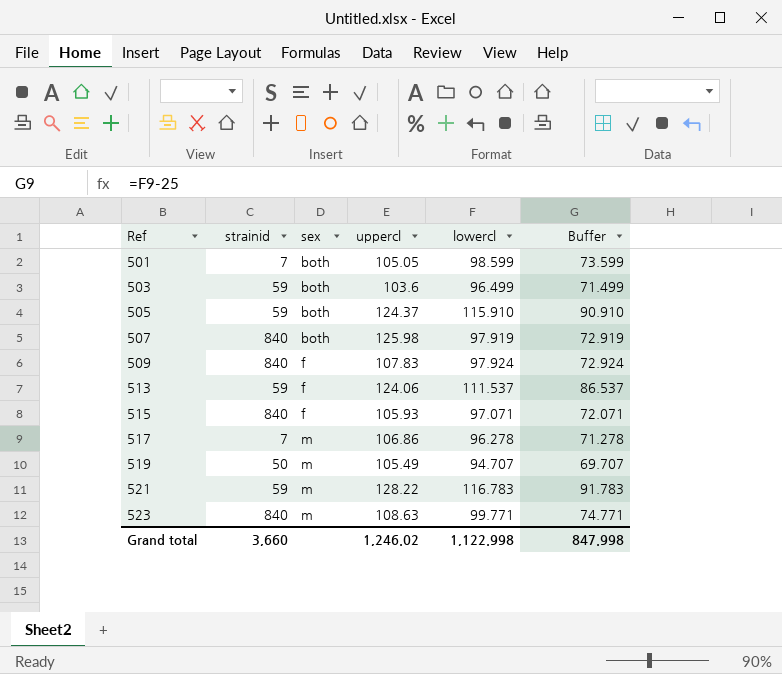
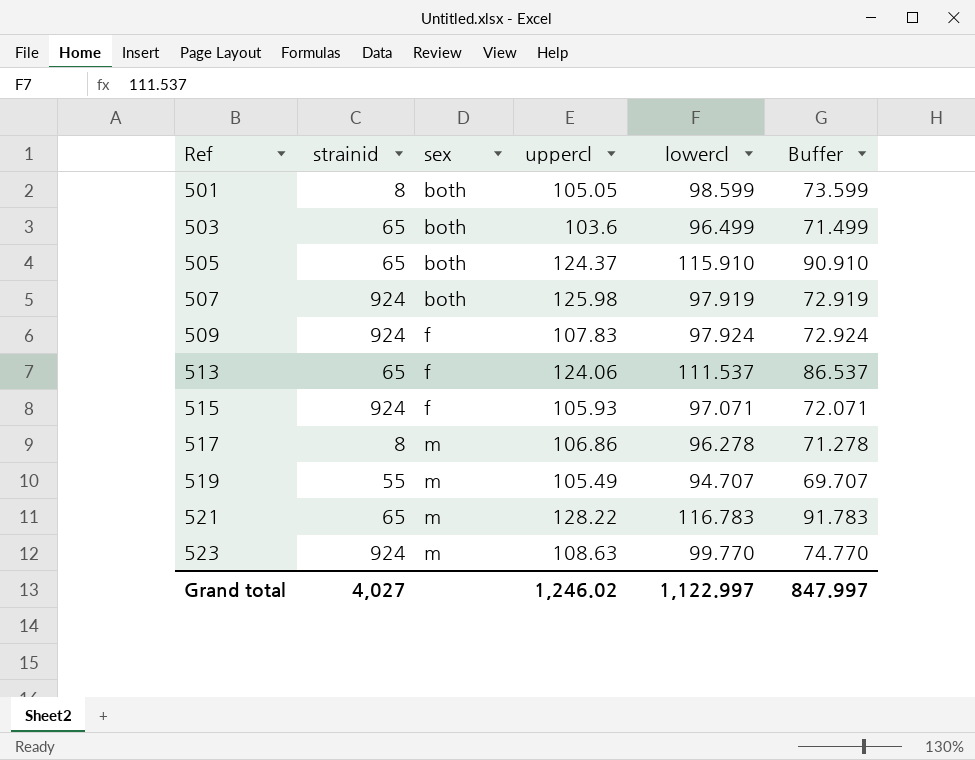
501 | strainid: 7 -> 8
503 | strainid: 59 -> 65
505 | strainid: 59 -> 65
507 | strainid: 840 -> 924
509 | strainid: 840 -> 924
513 | strainid: 59 -> 65
515 | strainid: 840 -> 924
517 | strainid: 7 -> 8
519 | strainid: 50 -> 55
521 | strainid: 59 -> 65
523 | strainid: 840 -> 924
523 | lowercl: 99.771 -> 99.770
523 | Buffer: 74.771 -> 74.770
Grand total | strainid: 3,660 -> 4,027
Grand total | lowercl: 1,122.998 -> 1,122.997
Grand total | Buffer: 847.998 -> 847.997

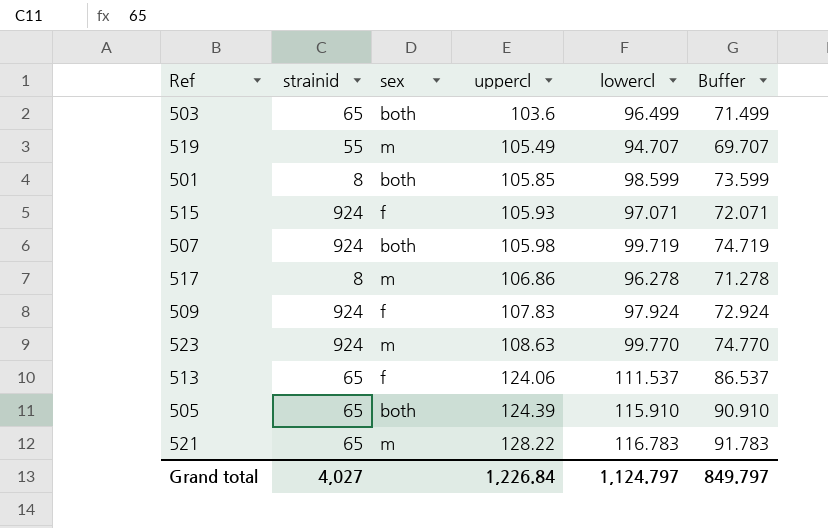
row order: Ref ascending -> uppercl ascending
501 | uppercl: 105.05 -> 105.85
507 | uppercl: 125.98 -> 105.98
507 | lowercl: 97.919 -> 99.719
507 | Buffer: 72.919 -> 74.719
505 | uppercl: 124.37 -> 124.39
Grand total | uppercl: 1,246.02 -> 1,226.84
Grand total | lowercl: 1,122.997 -> 1,124.797
Grand total | Buffer: 847.997 -> 849.797

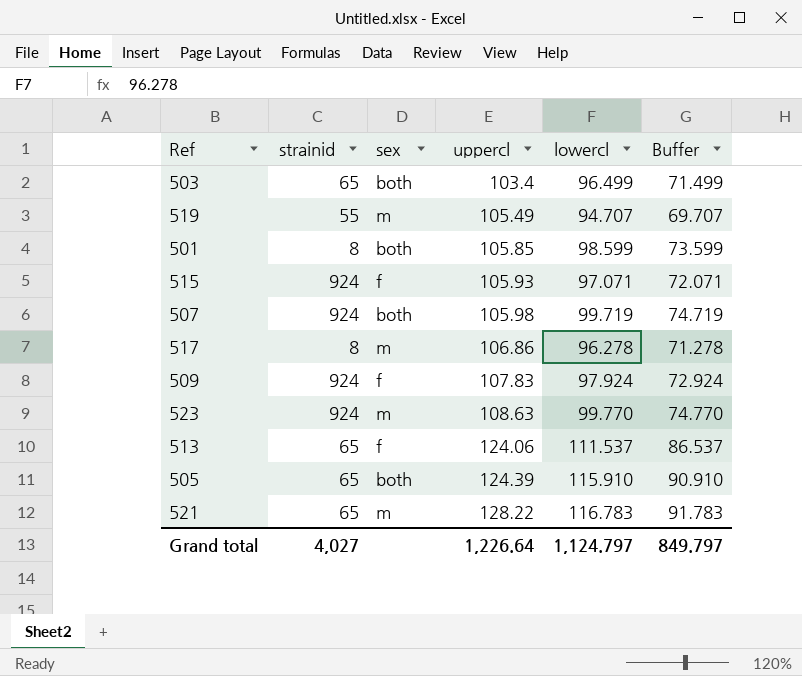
503 | uppercl: 103.6 -> 103.4
Grand total | uppercl: 1,226.84 -> 1,226.64

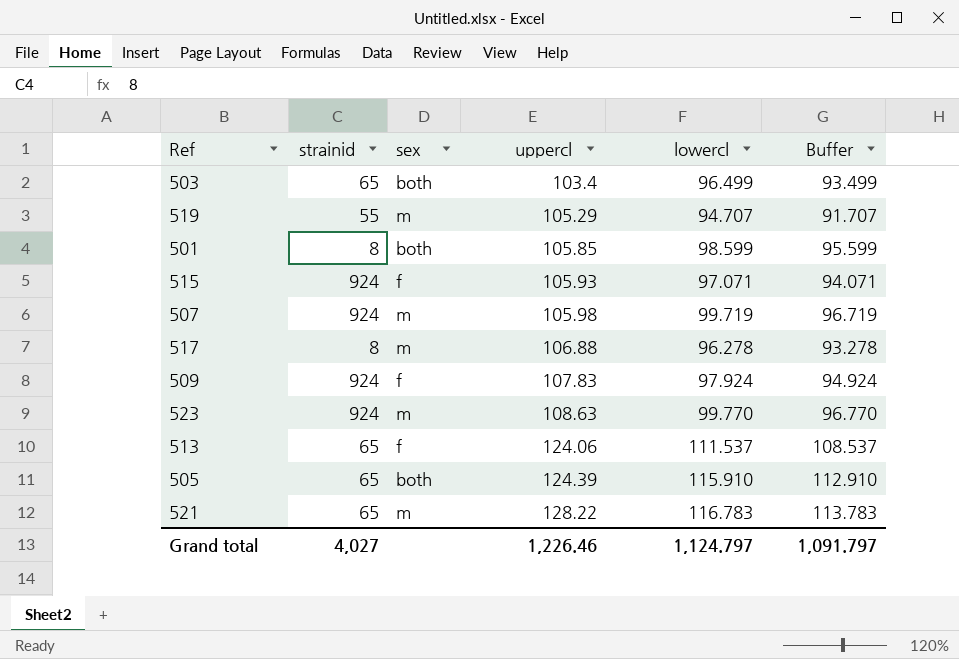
column Buffer | formula: [lowercl] - 25 -> [lowercl] - 3
519 | uppercl: 105.49 -> 105.29
507 | sex: both -> m
517 | uppercl: 106.86 -> 106.88
Grand total | uppercl: 1,226.64 -> 1,226.46
Grand total | Buffer: 849.797 -> 1,091.797

